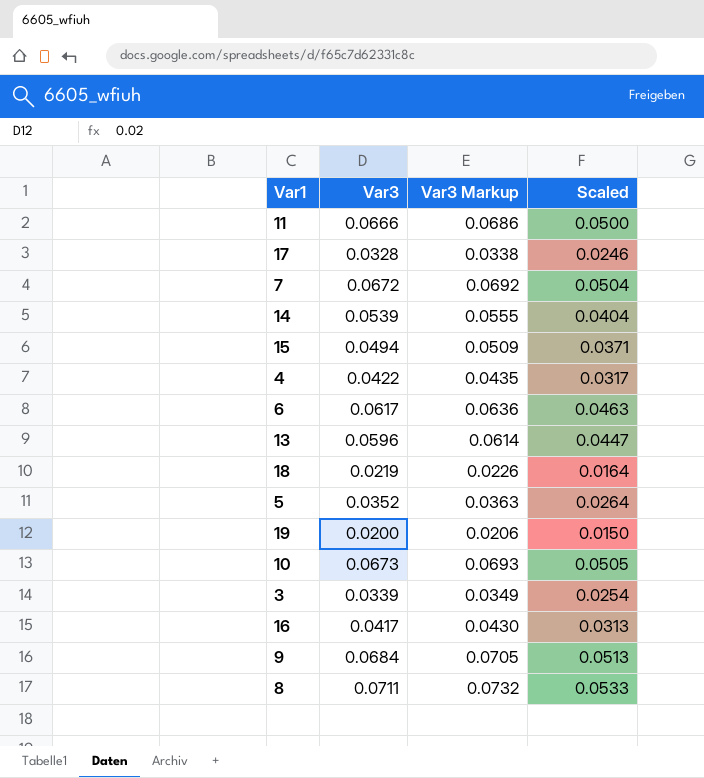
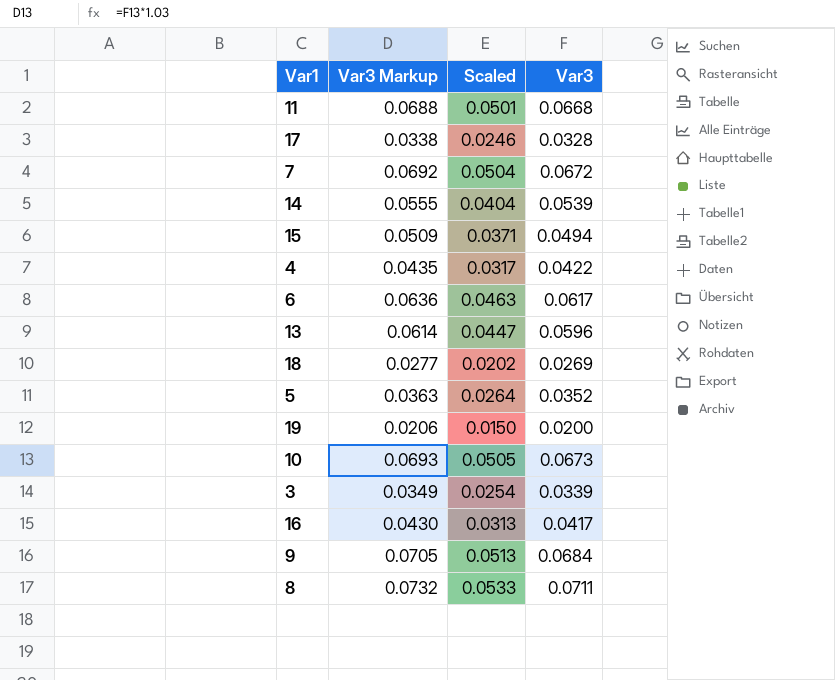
column Var3 | position: 2 -> 4
11 | Var3 Markup: 0.0686 -> 0.0688
11 | Scaled: 0.0500 -> 0.0501
11 | Var3: 0.0666 -> 0.0668
18 | Var3 Markup: 0.0226 -> 0.0277
18 | Scaled: 0.0164 -> 0.0202
18 | Var3: 0.0219 -> 0.0269

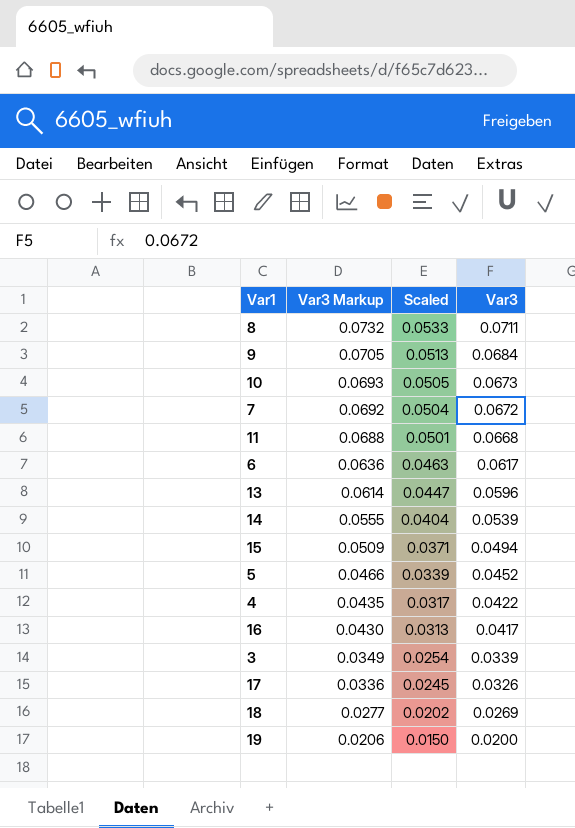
row order: none -> Var3 Markup descending
5 | Var3 Markup: 0.0363 -> 0.0466
5 | Scaled: 0.0264 -> 0.0339
5 | Var3: 0.0352 -> 0.0452
17 | Var3 Markup: 0.0338 -> 0.0336
17 | Scaled: 0.0246 -> 0.0245
17 | Var3: 0.0328 -> 0.0326

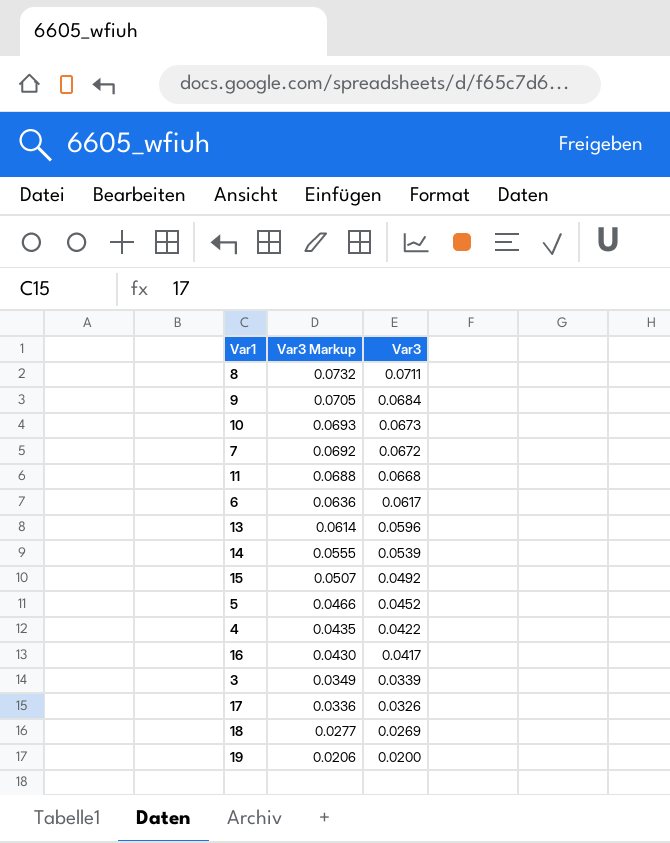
column Scaled | formula: [Var3] * 0.75 -> none
15 | Var3 Markup: 0.0509 -> 0.0507
15 | Var3: 0.0494 -> 0.0492

